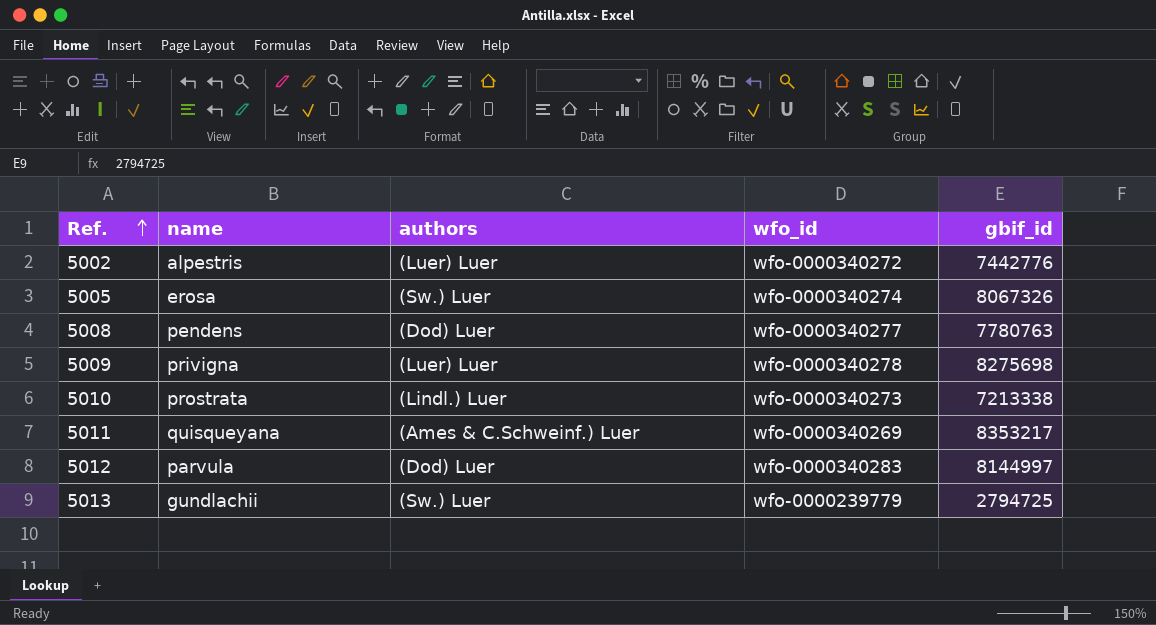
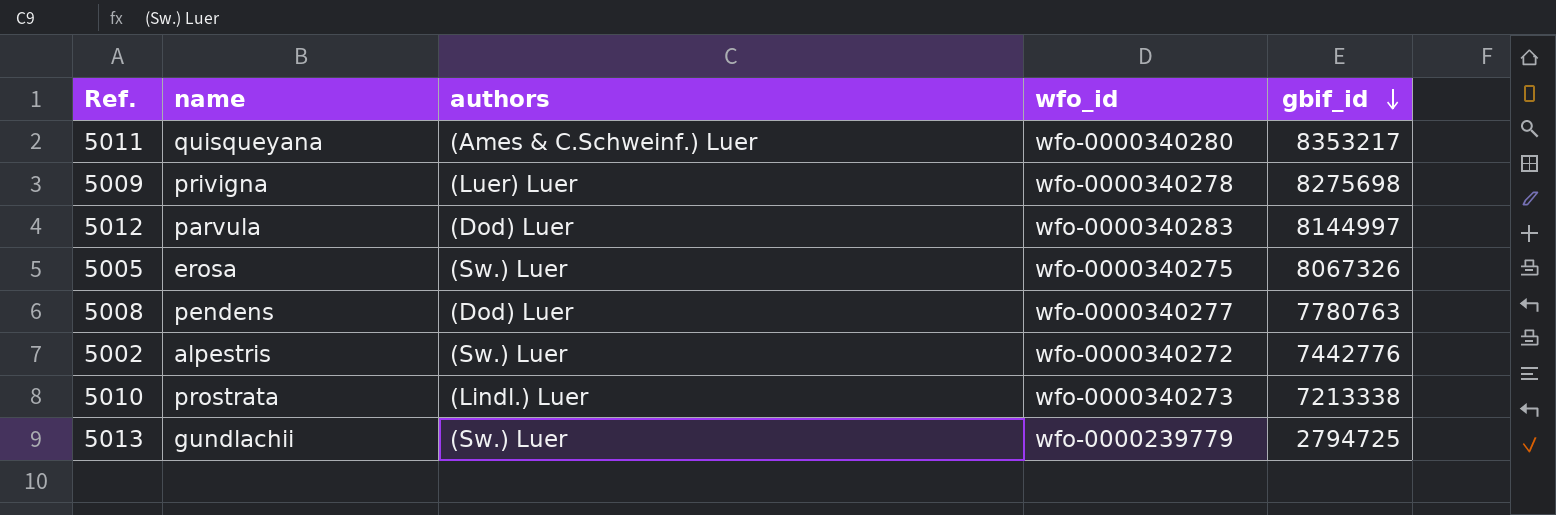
row order: Ref. ascending -> gbif_id descending
5011 | wfo_id: wfo-0000340269 -> wfo-0000340280
5005 | wfo_id: wfo-0000340274 -> wfo-0000340275
5002 | authors: (Luer) Luer -> (Sw.) Luer

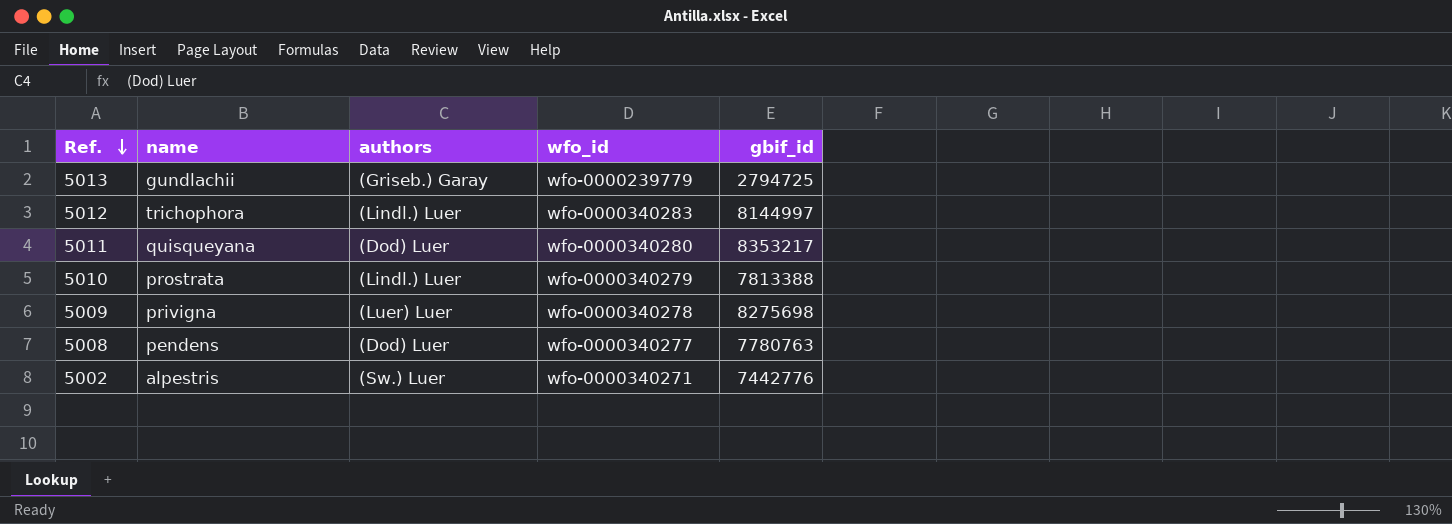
row order: gbif_id descending -> Ref. descending
row 5005: erosa | (Sw.) Luer | wfo-0000340275 | 8067326 -> none
5013 | authors: (Sw.) Luer -> (Griseb.) Garay
5012 | name: parvula -> trichophora
5012 | authors: (Dod) Luer -> (Lindl.) Luer
5011 | authors: (Ames & C.Schweinf.) Luer -> (Dod) Luer
5010 | wfo_id: wfo-0000340273 -> wfo-0000340279
5010 | gbif_id: 7213338 -> 7813388
5002 | wfo_id: wfo-0000340272 -> wfo-0000340271

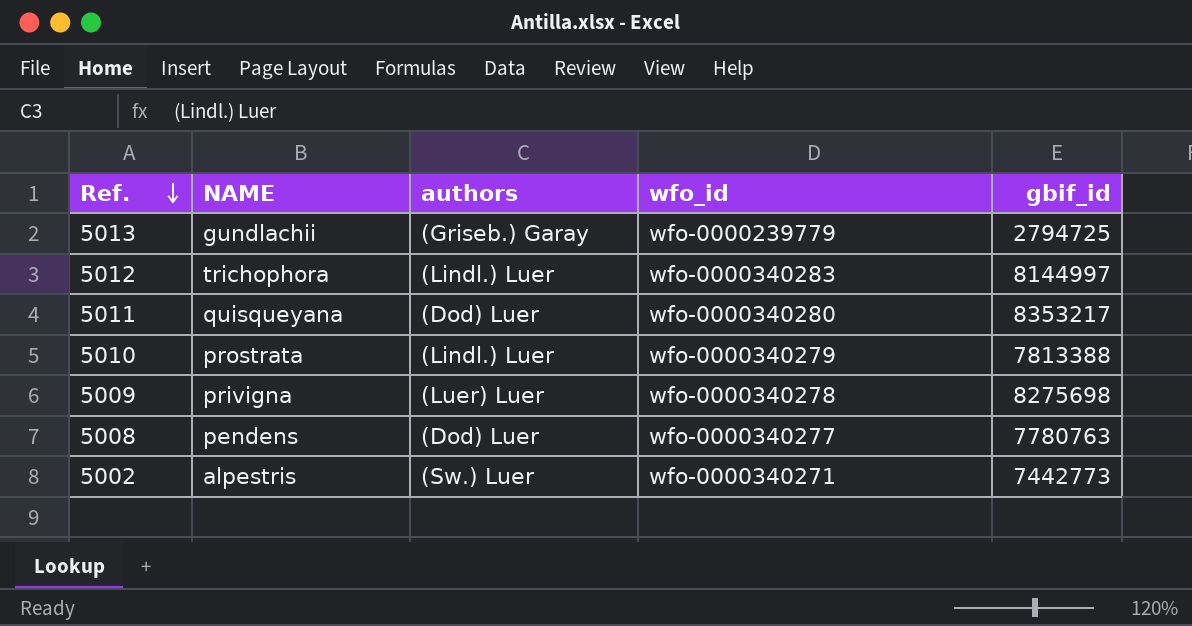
column name: name -> NAME
5002 | gbif_id: 7442776 -> 7442773

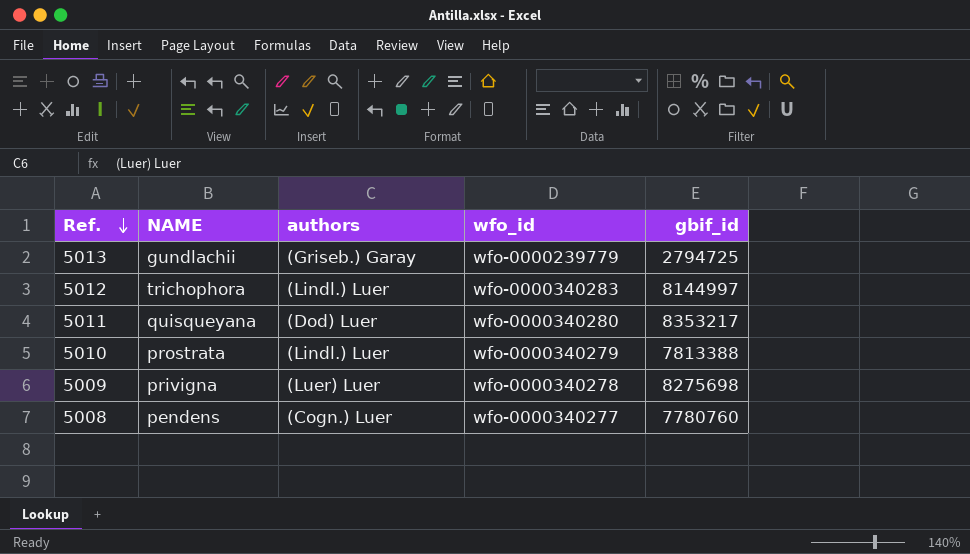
row 5002: alpestris | (Sw.) Luer | wfo-0000340271 | 7442773 -> none
5008 | authors: (Dod) Luer -> (Cogn.) Luer
5008 | gbif_id: 7780763 -> 7780760

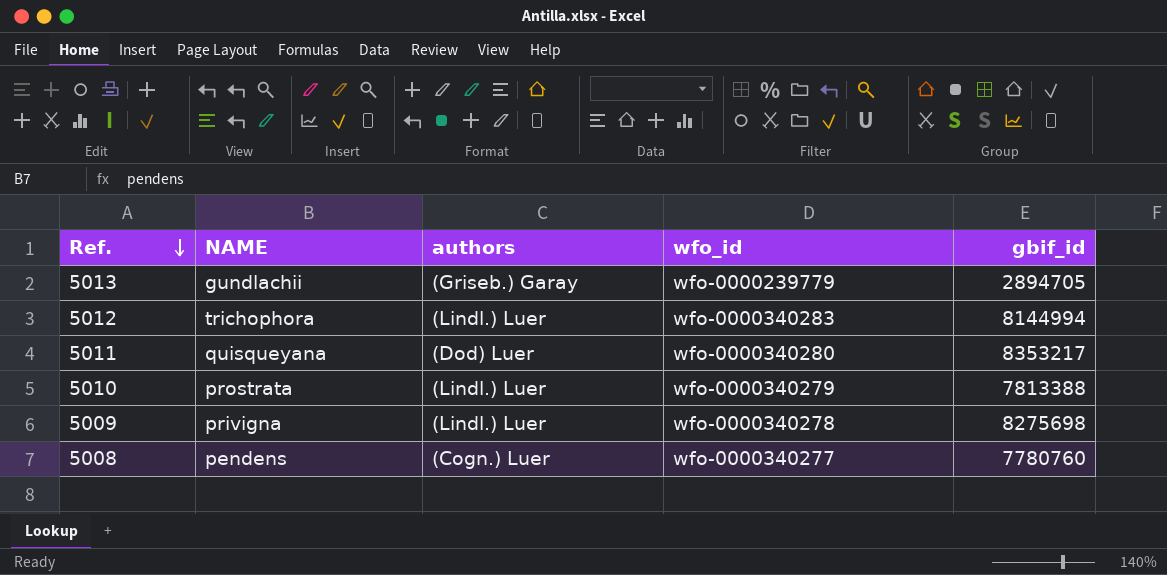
5013 | gbif_id: 2794725 -> 2894705
5012 | gbif_id: 8144997 -> 8144994
5009 | authors: (Luer) Luer -> (Lindl.) Luer

